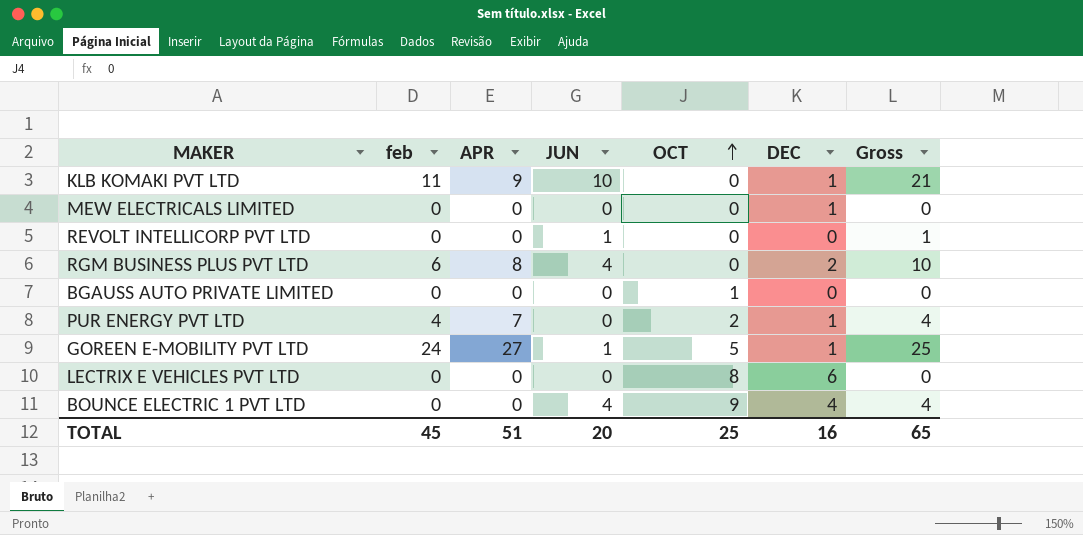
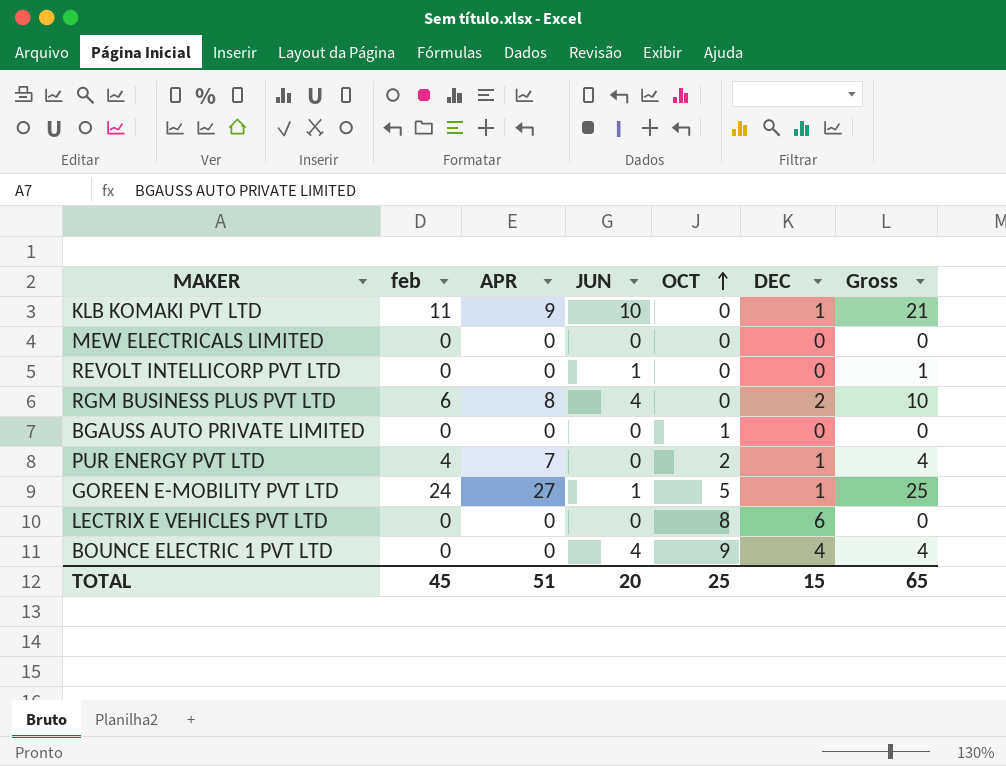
MEW ELECTRICALS LIMITED | DEC: 1 -> 0
TOTAL | DEC: 16 -> 15

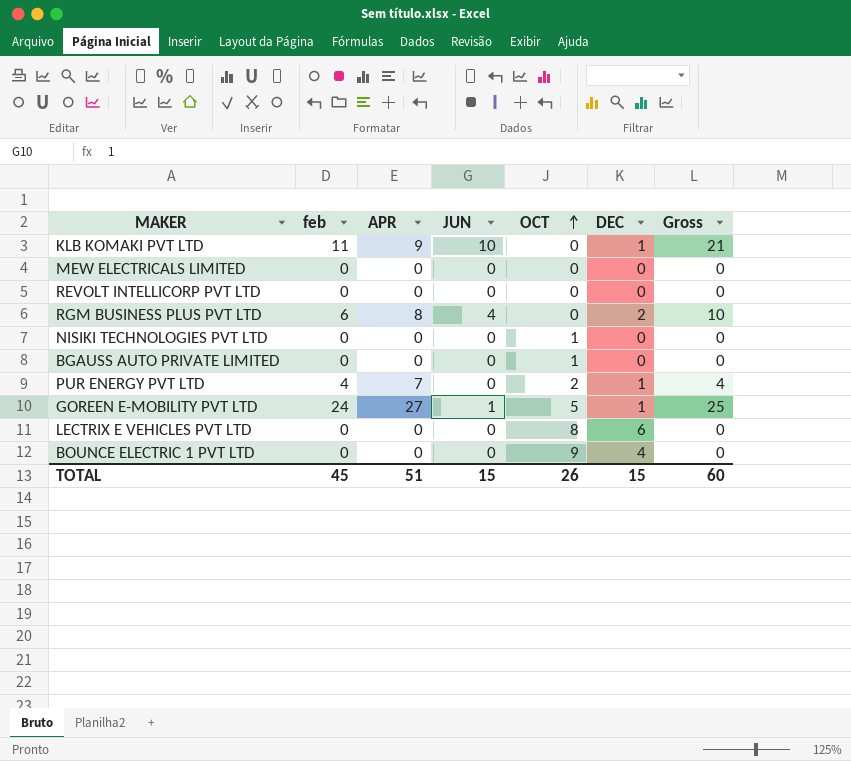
REVOLT INTELLICORP PVT LTD | JUN: 1 -> 0
REVOLT INTELLICORP PVT LTD | Gross: 1 -> 0
row NISIKI TECHNOLOGIES PVT LTD: none -> 0 | 0 | 0 | 1 | 0 | 0
BOUNCE ELECTRIC 1 PVT LTD | JUN: 4 -> 0
BOUNCE ELECTRIC 1 PVT LTD | Gross: 4 -> 0
TOTAL | JUN: 20 -> 15
TOTAL | OCT: 25 -> 26
TOTAL | Gross: 65 -> 60

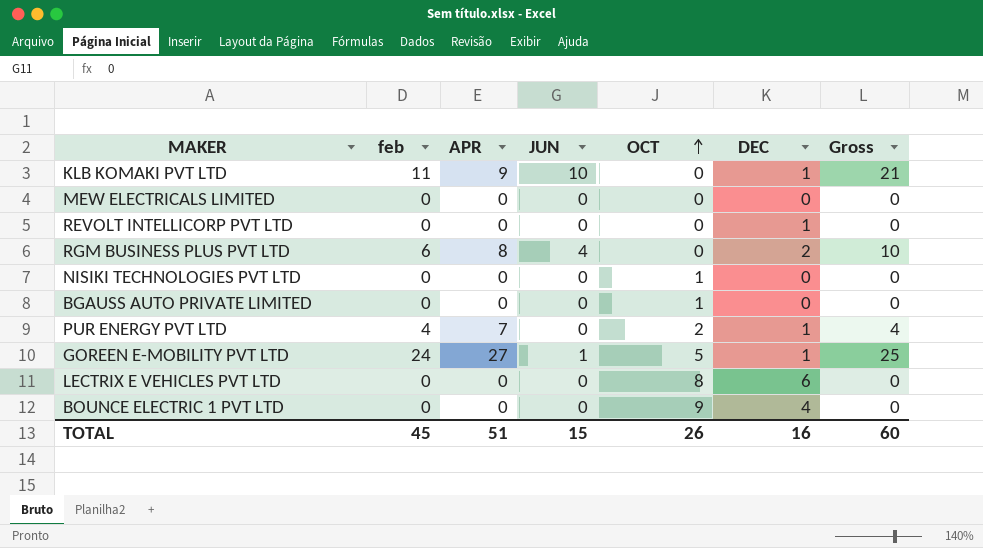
REVOLT INTELLICORP PVT LTD | DEC: 0 -> 1
TOTAL | DEC: 15 -> 16

